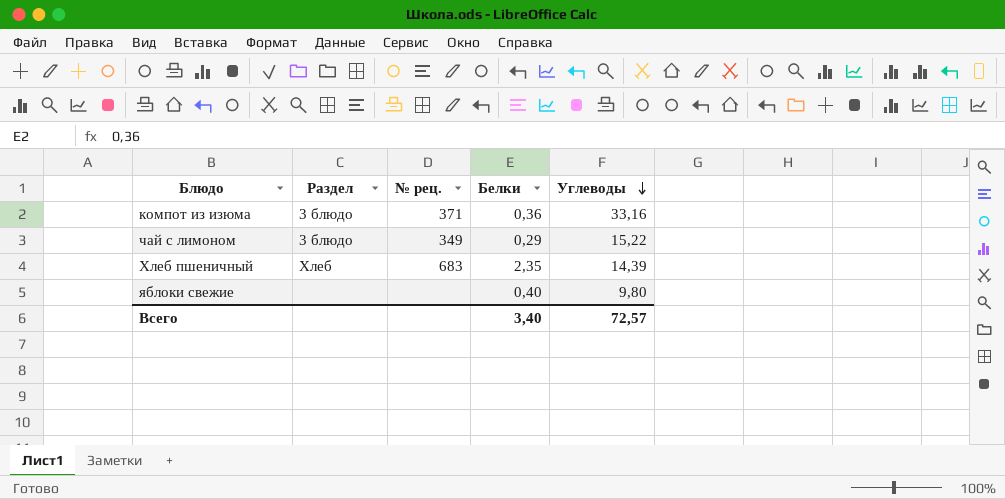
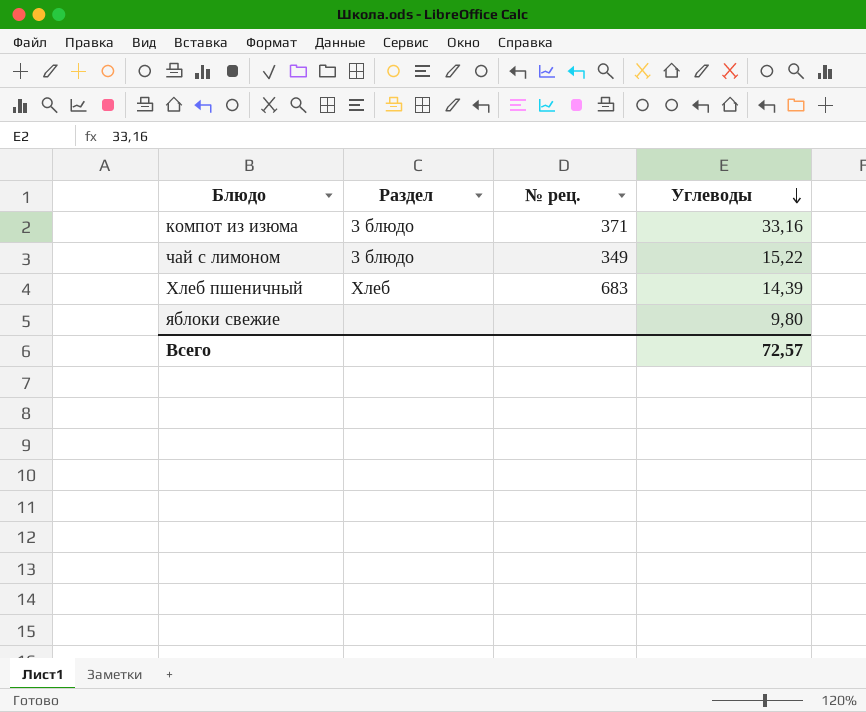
column Белки | position: 4 -> none

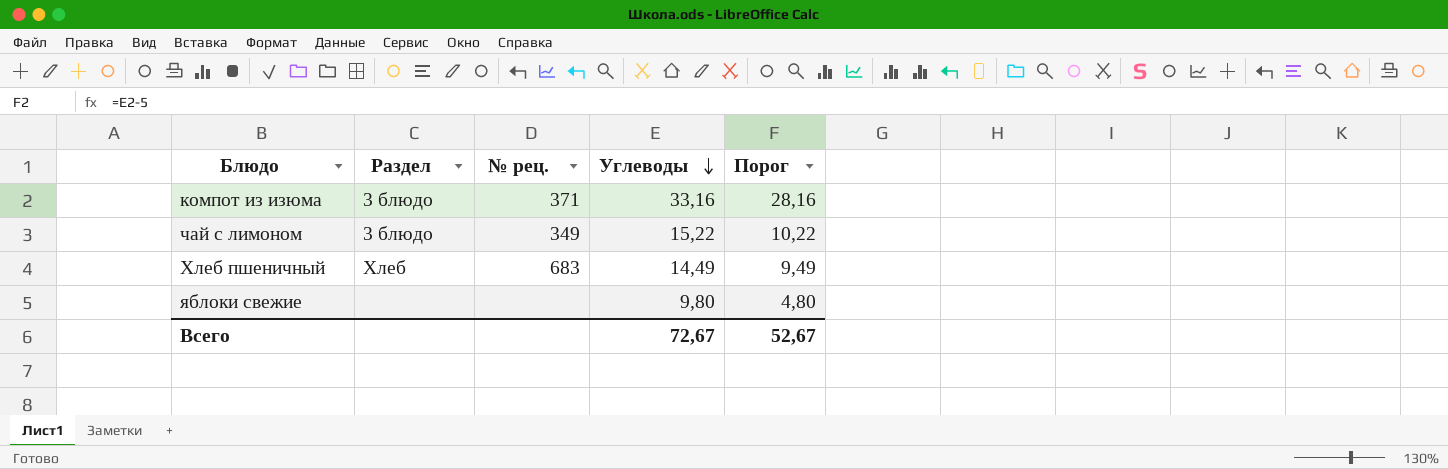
column Порог | formula: none -> [Углеводы] - 5
Хлеб пшеничный | Углеводы: 14,39 -> 14,49
Всего | Углеводы: 72,57 -> 72,67

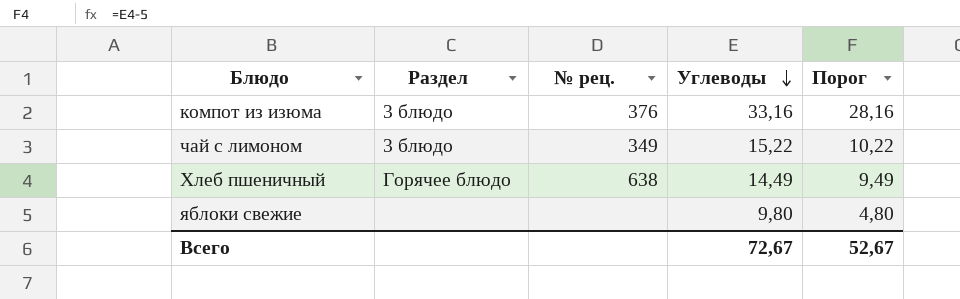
компот из изюма | № рец.: 371 -> 376
Хлеб пшеничный | Раздел: Хлеб -> Горячее блюдо
Хлеб пшеничный | № рец.: 683 -> 638

